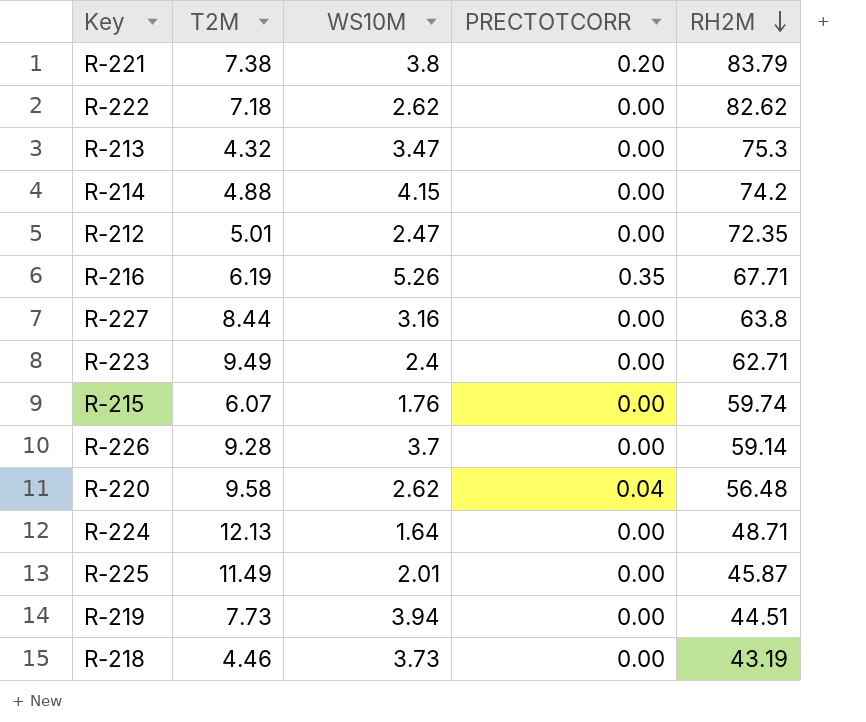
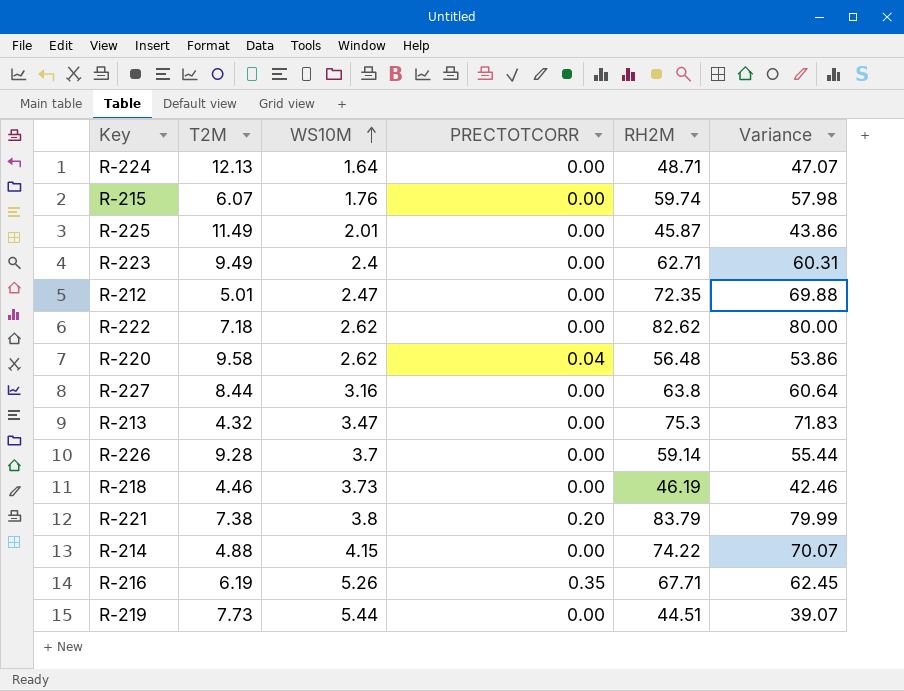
row order: RH2M descending -> WS10M ascending
column Variance | formula: none -> [RH2M] - [WS10M]
R-218 | RH2M: 43.19 -> 46.19
R-214 | RH2M: 74.2 -> 74.22
R-219 | WS10M: 3.94 -> 5.44

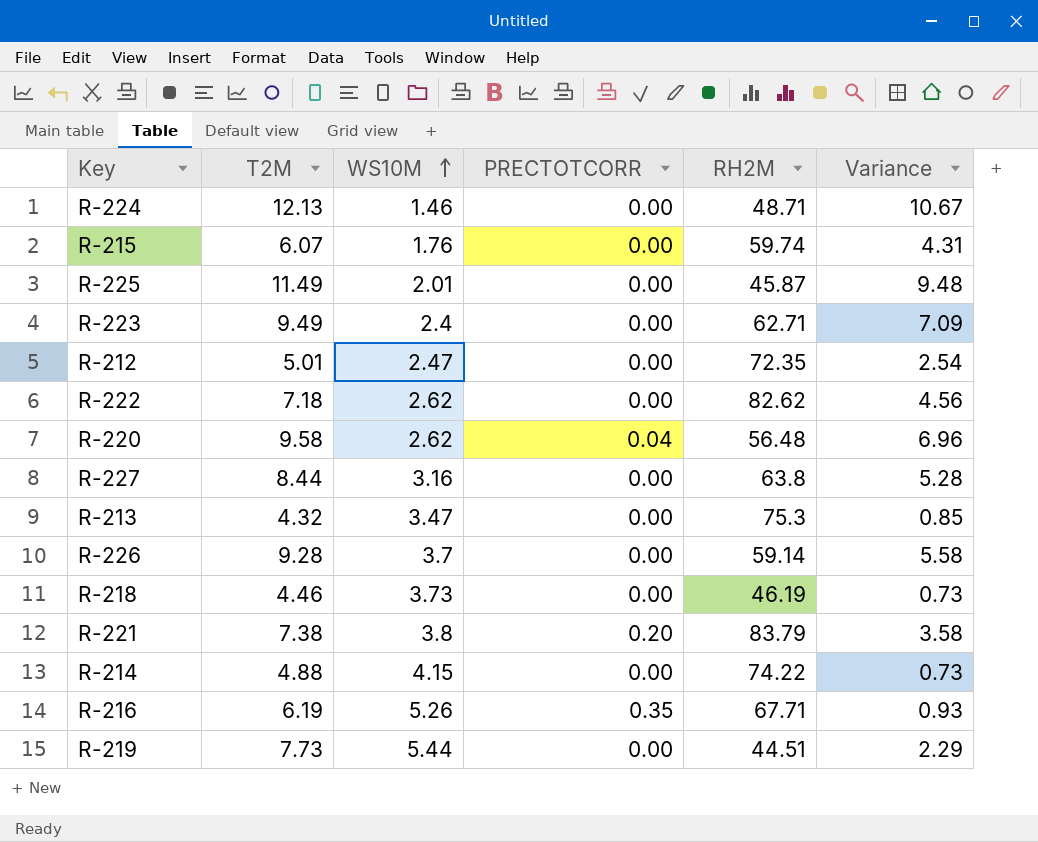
column Variance | formula: [RH2M] - [WS10M] -> [T2M] - [WS10M]
R-224 | WS10M: 1.64 -> 1.46

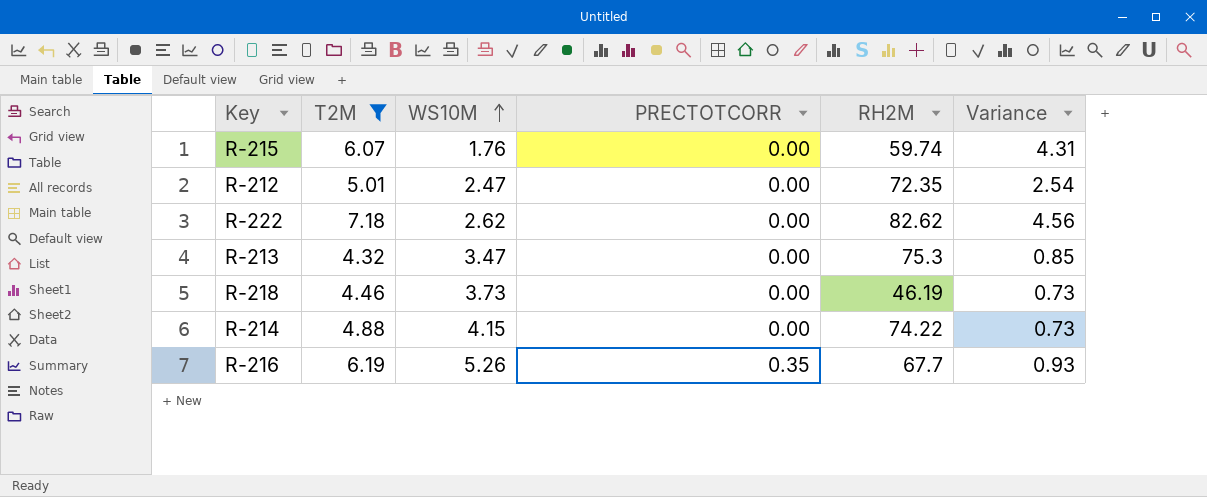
filter: none -> T2M <= 7.18
R-216 | RH2M: 67.71 -> 67.7

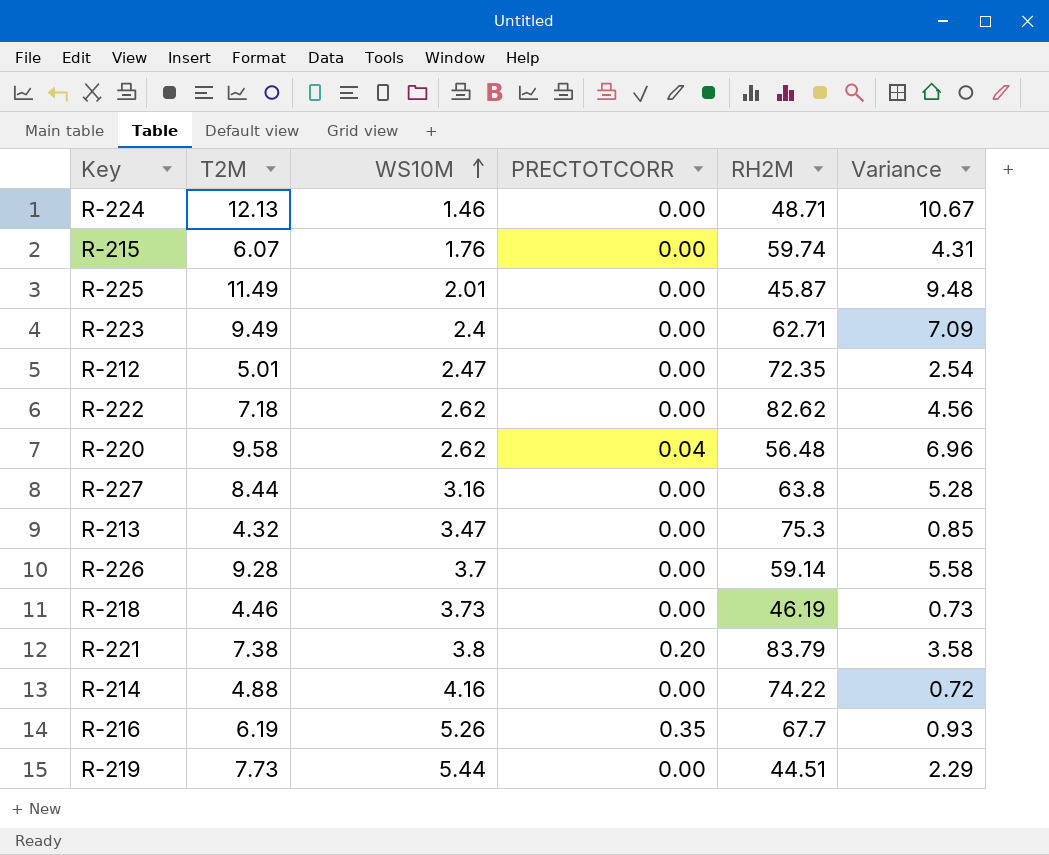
filter: T2M <= 7.18 -> none
R-214 | WS10M: 4.15 -> 4.16
R-214 | Variance: 0.73 -> 0.72

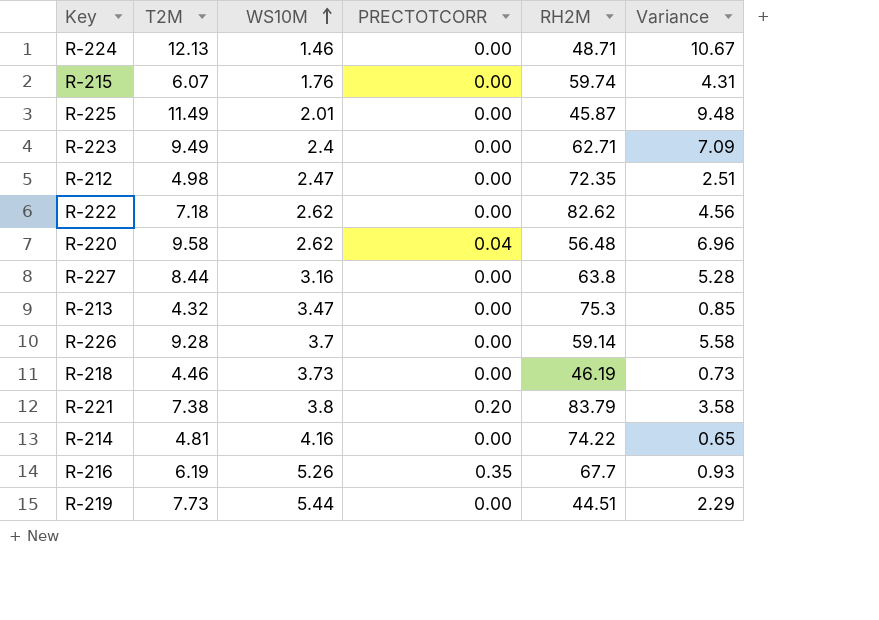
R-212 | T2M: 5.01 -> 4.98
R-212 | Variance: 2.54 -> 2.51
R-214 | T2M: 4.88 -> 4.81
R-214 | Variance: 0.72 -> 0.65

